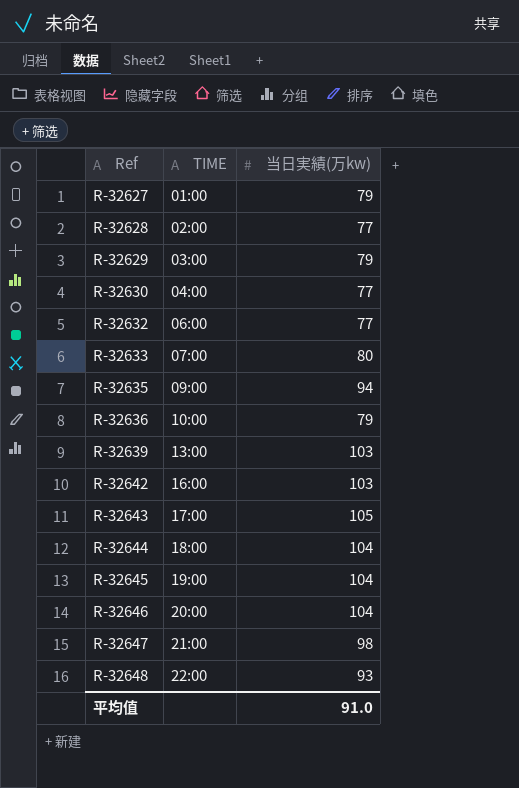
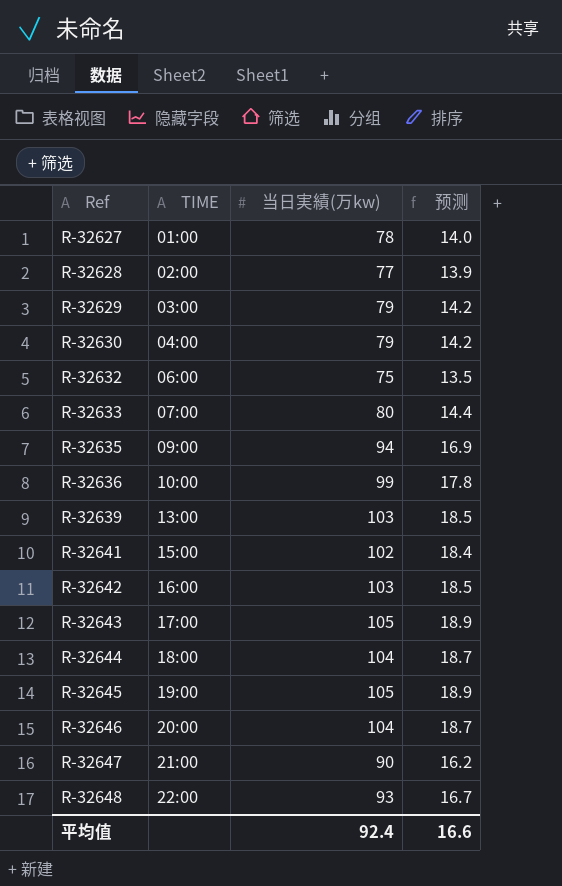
column 预测 | formula: none -> [当日実績(万kw)] * 0.18
R-32627 | 当日実績(万kw): 79 -> 78
R-32630 | 当日実績(万kw): 77 -> 79
R-32632 | 当日実績(万kw): 77 -> 75
R-32636 | 当日実績(万kw): 79 -> 99
row R-32641: none -> 15:00 | 102 | 18.4
R-32645 | 当日実績(万kw): 104 -> 105
R-32647 | 当日実績(万kw): 98 -> 90
平均值 | 当日実績(万kw): 91.0 -> 92.4

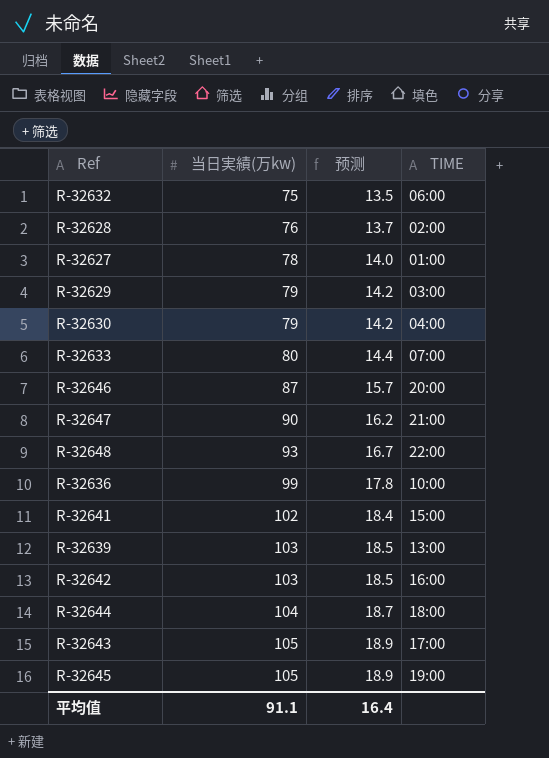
row order: Ref ascending -> 当日実績(万kw) ascending
column TIME | position: 2 -> 4
row R-32635: 09:00 | 94 | 16.9 -> none
R-32628 | 当日実績(万kw): 77 -> 76
R-32628 | 预测: 13.9 -> 13.7
R-32646 | 当日実績(万kw): 104 -> 87
R-32646 | 预测: 18.7 -> 15.7
平均值 | 当日実績(万kw): 92.4 -> 91.1
平均值 | 预测: 16.6 -> 16.4

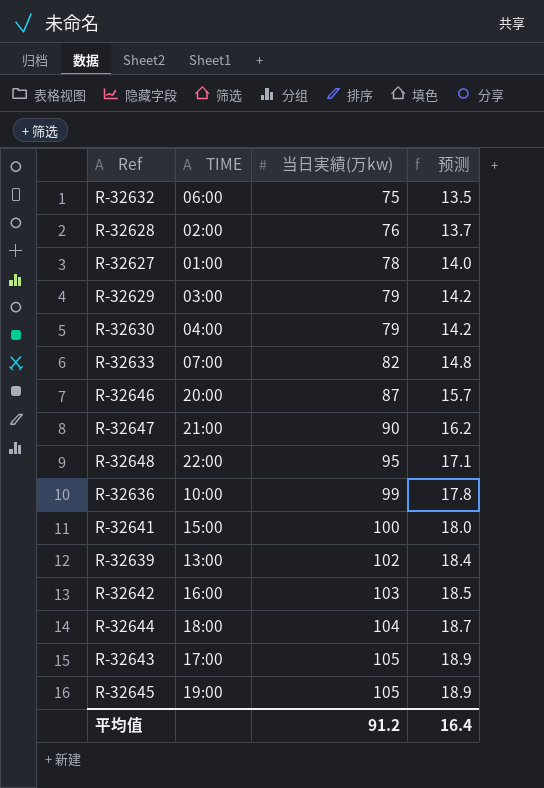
column TIME | position: 4 -> 2
R-32633 | 当日実績(万kw): 80 -> 82
R-32633 | 预测: 14.4 -> 14.8
R-32648 | 当日実績(万kw): 93 -> 95
R-32648 | 预测: 16.7 -> 17.1
R-32641 | 当日実績(万kw): 102 -> 100
R-32641 | 预测: 18.4 -> 18.0
R-32639 | 当日実績(万kw): 103 -> 102
R-32639 | 预测: 18.5 -> 18.4
平均值 | 当日実績(万kw): 91.1 -> 91.2

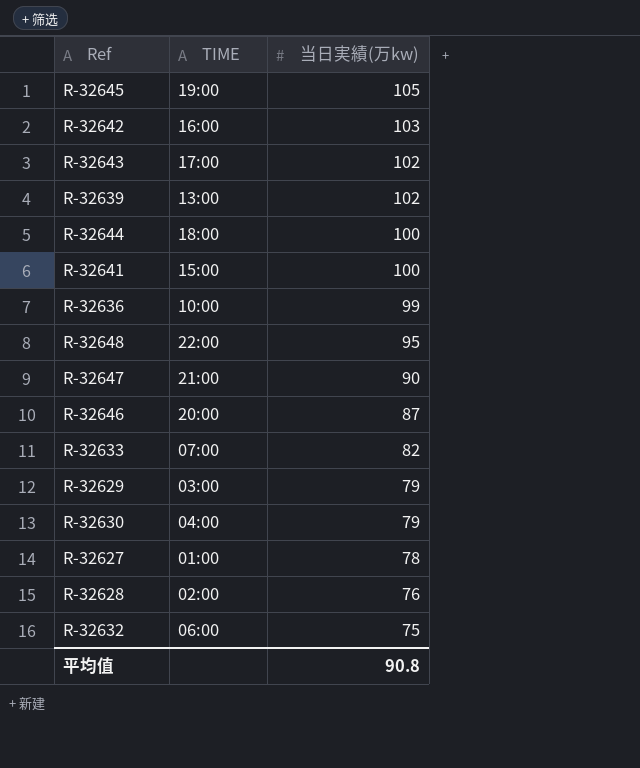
row order: 当日実績(万kw) ascending -> 当日実績(万kw) descending
column 预测 | formula: [当日実績(万kw)] * 0.18 -> none
R-32643 | 当日実績(万kw): 105 -> 102
R-32644 | 当日実績(万kw): 104 -> 100
平均值 | 当日実績(万kw): 91.2 -> 90.8

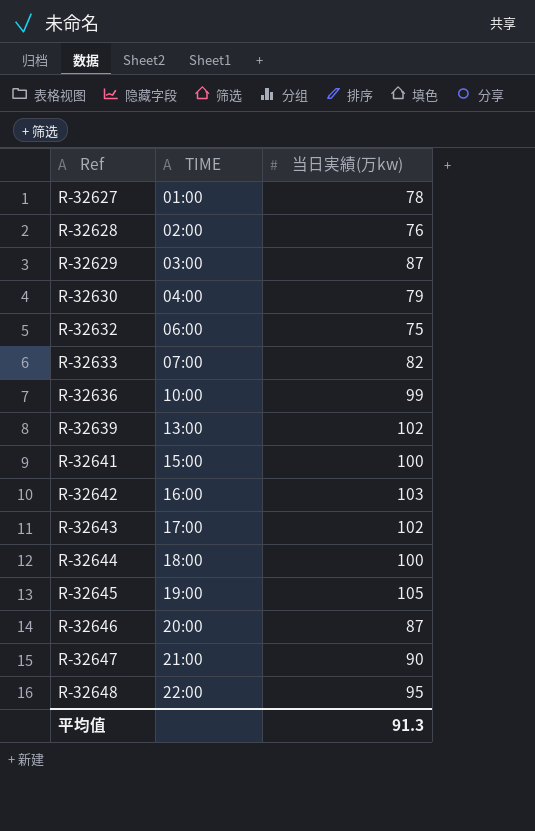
row order: 当日実績(万kw) descending -> Ref ascending
R-32629 | 当日実績(万kw): 79 -> 87
平均值 | 当日実績(万kw): 90.8 -> 91.3

